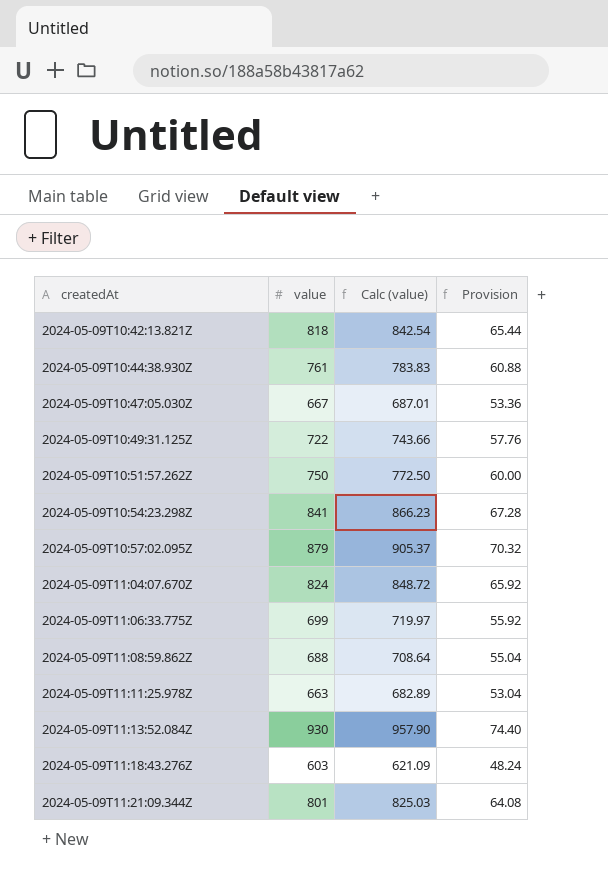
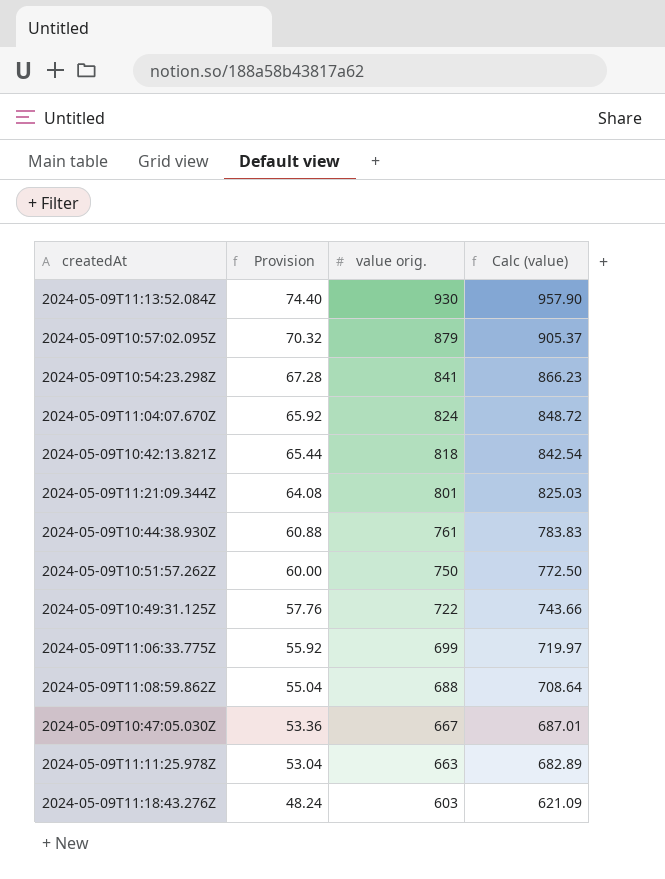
row order: createdAt ascending -> Provision descending
column Provision | position: 4 -> 2
column name: value -> value orig.

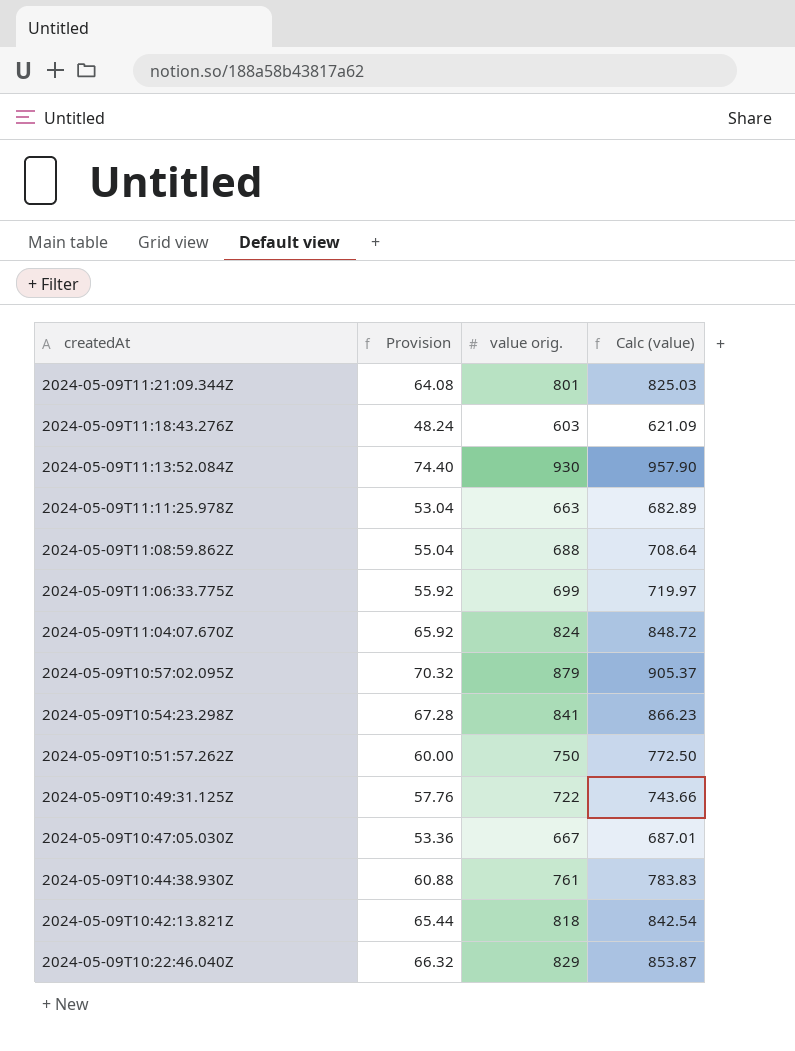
row order: Provision descending -> createdAt descending
row 2024-05-09T10:22:46.040Z: none -> 66.32 | 829 | 853.87

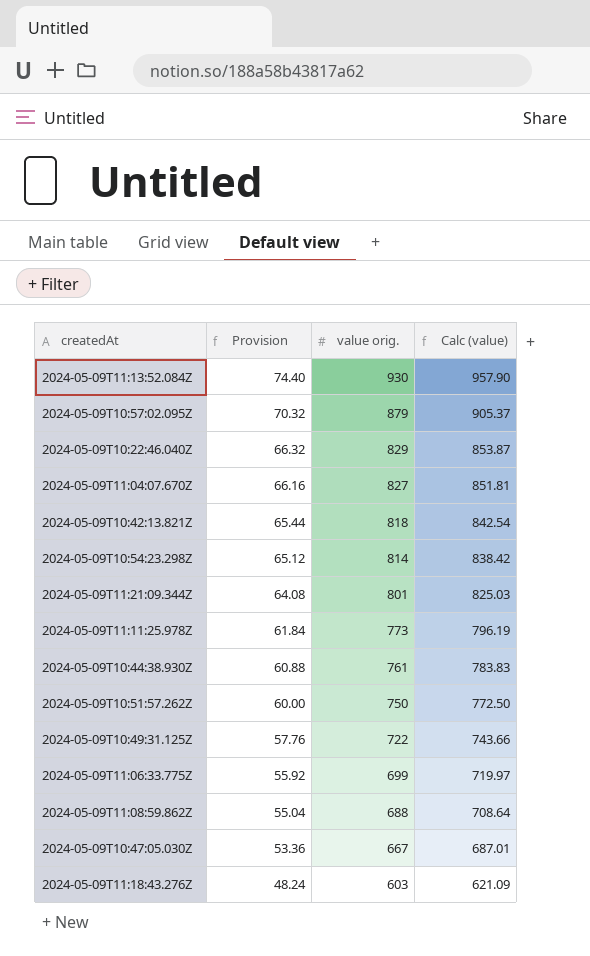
row order: createdAt descending -> Provision descending
2024-05-09T11:04:07.670Z | Provision: 65.92 -> 66.16
2024-05-09T11:04:07.670Z | value orig.: 824 -> 827
2024-05-09T11:04:07.670Z | Calc (value): 848.72 -> 851.81
2024-05-09T10:54:23.298Z | Provision: 67.28 -> 65.12
2024-05-09T10:54:23.298Z | value orig.: 841 -> 814
2024-05-09T10:54:23.298Z | Calc (value): 866.23 -> 838.42
2024-05-09T11:11:25.978Z | Provision: 53.04 -> 61.84
2024-05-09T11:11:25.978Z | value orig.: 663 -> 773
2024-05-09T11:11:25.978Z | Calc (value): 682.89 -> 796.19

